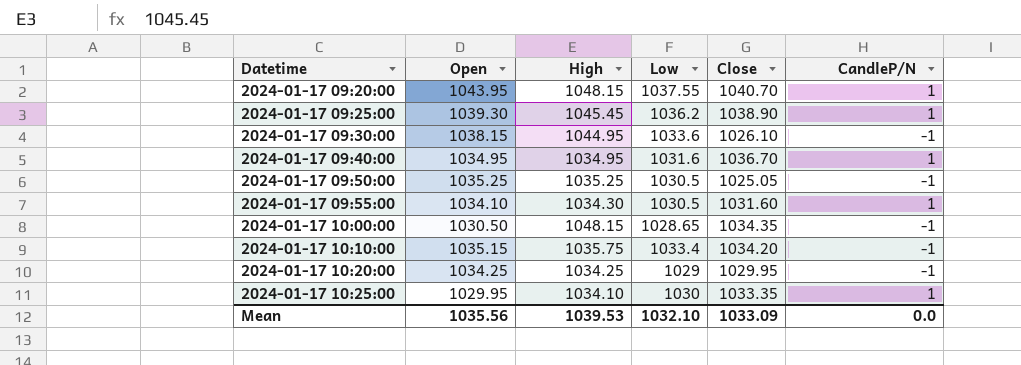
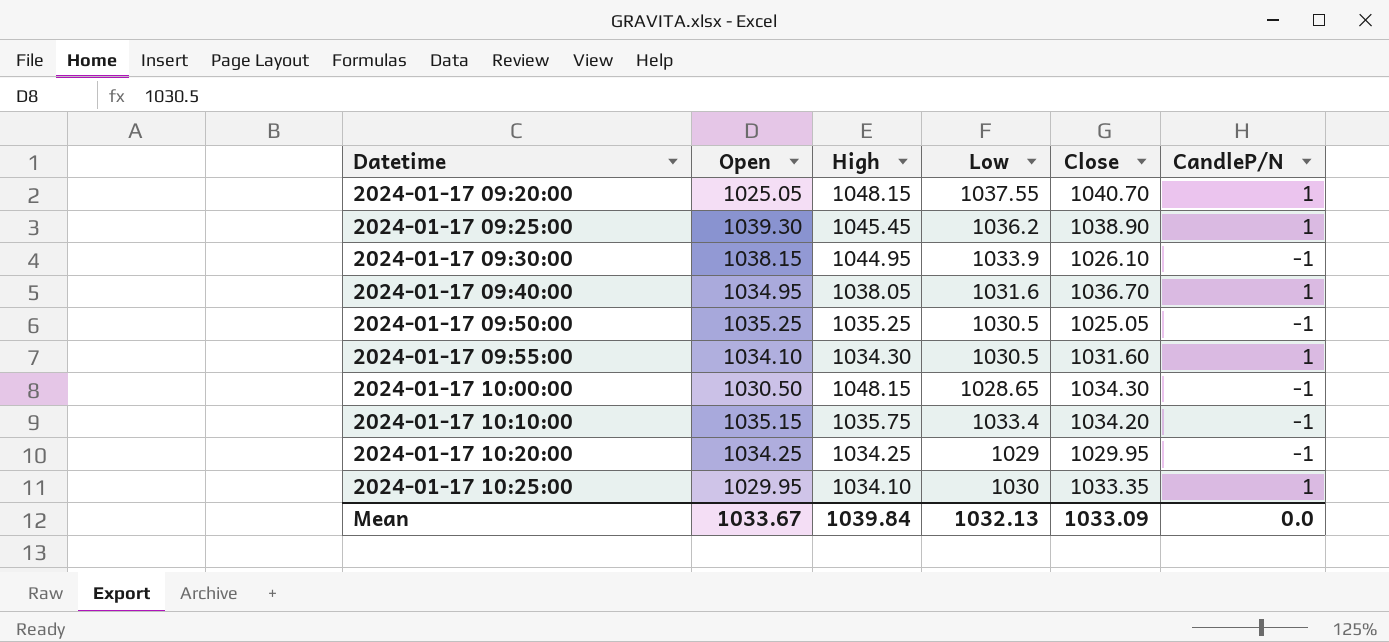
2024-01-17 09:20:00 | Open: 1043.95 -> 1025.05
2024-01-17 09:30:00 | Low: 1033.6 -> 1033.9
2024-01-17 09:40:00 | High: 1034.95 -> 1038.05
2024-01-17 10:00:00 | Close: 1034.35 -> 1034.30
Mean | Open: 1035.56 -> 1033.67
Mean | High: 1039.53 -> 1039.84
Mean | Low: 1032.10 -> 1032.13

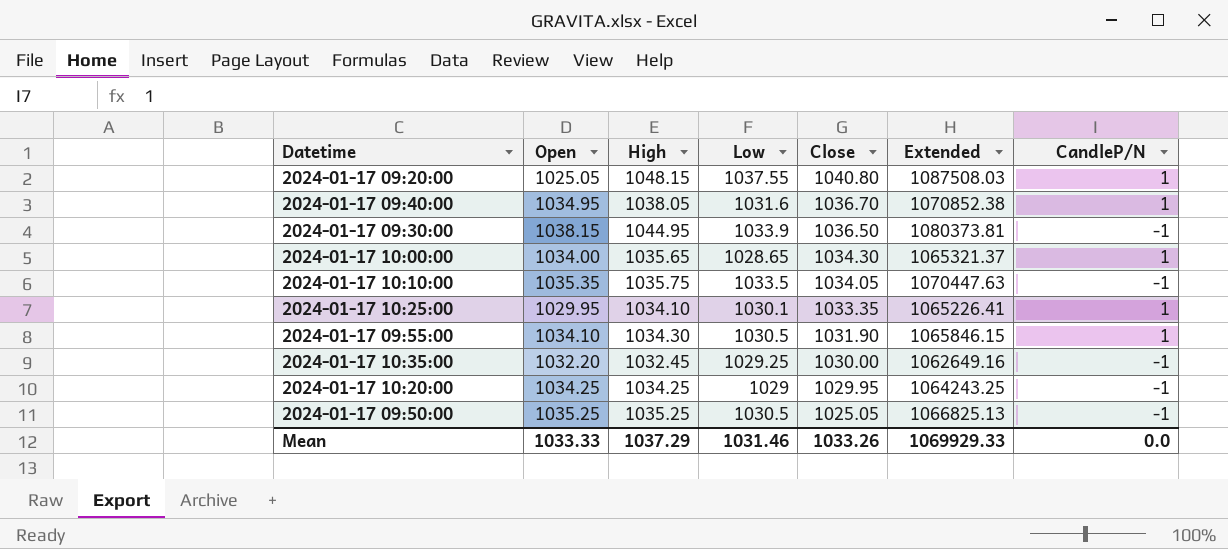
row order: Datetime ascending -> Close descending
column Extended | formula: none -> [High] * [Low]
row 2024-01-17 09:25:00: 1039.30 | 1045.45 | 1036.2 | 1038.90 | 1 -> none
2024-01-17 09:20:00 | Close: 1040.70 -> 1040.80
2024-01-17 09:30:00 | Close: 1026.10 -> 1036.50
2024-01-17 10:00:00 | Open: 1030.50 -> 1034.00
2024-01-17 10:00:00 | High: 1048.15 -> 1035.65
2024-01-17 10:00:00 | CandleP/N: -1 -> 1
2024-01-17 10:10:00 | Open: 1035.15 -> 1035.35
2024-01-17 10:10:00 | Low: 1033.4 -> 1033.5
2024-01-17 10:10:00 | Close: 1034.20 -> 1034.05
2024-01-17 10:25:00 | Low: 1030 -> 1030.1
2024-01-17 09:55:00 | Close: 1031.60 -> 1031.90
row 2024-01-17 10:35:00: none -> 1032.20 | 1032.45 | 1029.25 | 1030.00 | 1062649.16 | -1
Mean | Open: 1033.67 -> 1033.33
Mean | High: 1039.84 -> 1037.29
Mean | Low: 1032.13 -> 1031.46
Mean | Close: 1033.09 -> 1033.26

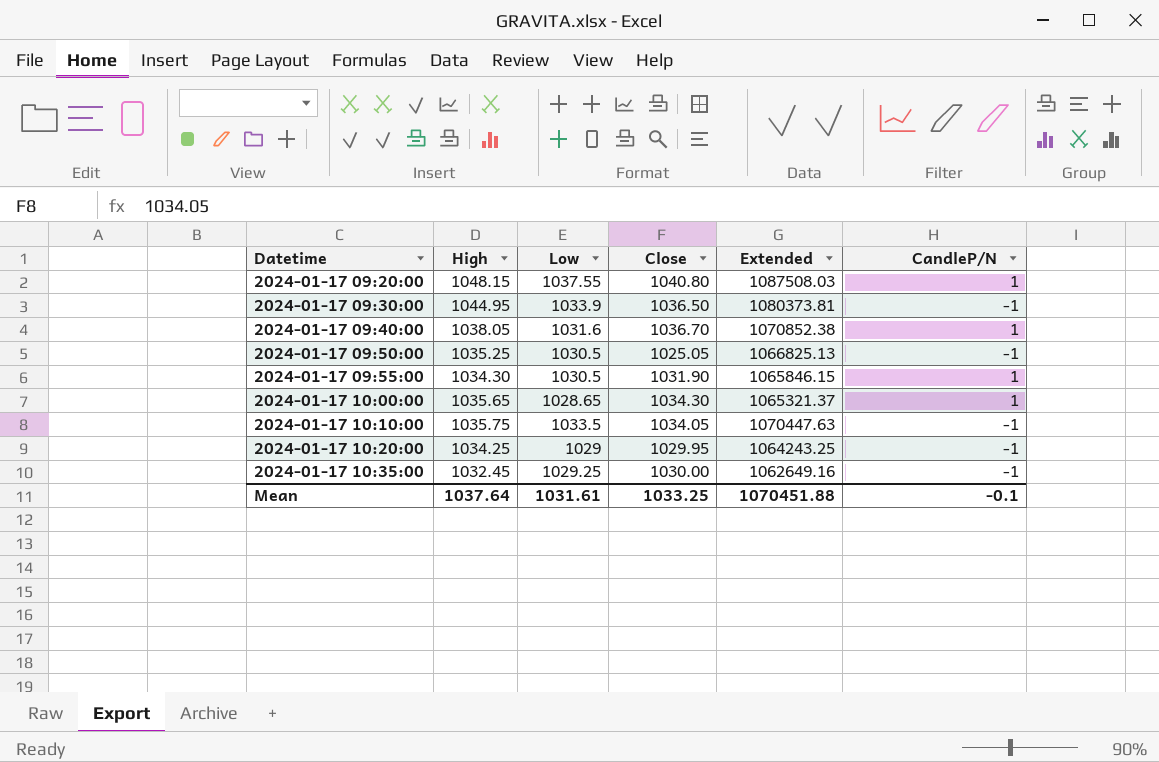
row order: Close descending -> Datetime ascending
column Open | position: 2 -> none
row 2024-01-17 10:25:00: 1029.95 | 1034.10 | 1030.1 | 1033.35 | 1065226.41 | 1 -> none
Mean | High: 1037.29 -> 1037.64
Mean | Low: 1031.46 -> 1031.61
Mean | Close: 1033.26 -> 1033.25
Mean | Extended: 1069929.33 -> 1070451.88
Mean | CandleP/N: 0.0 -> -0.1

